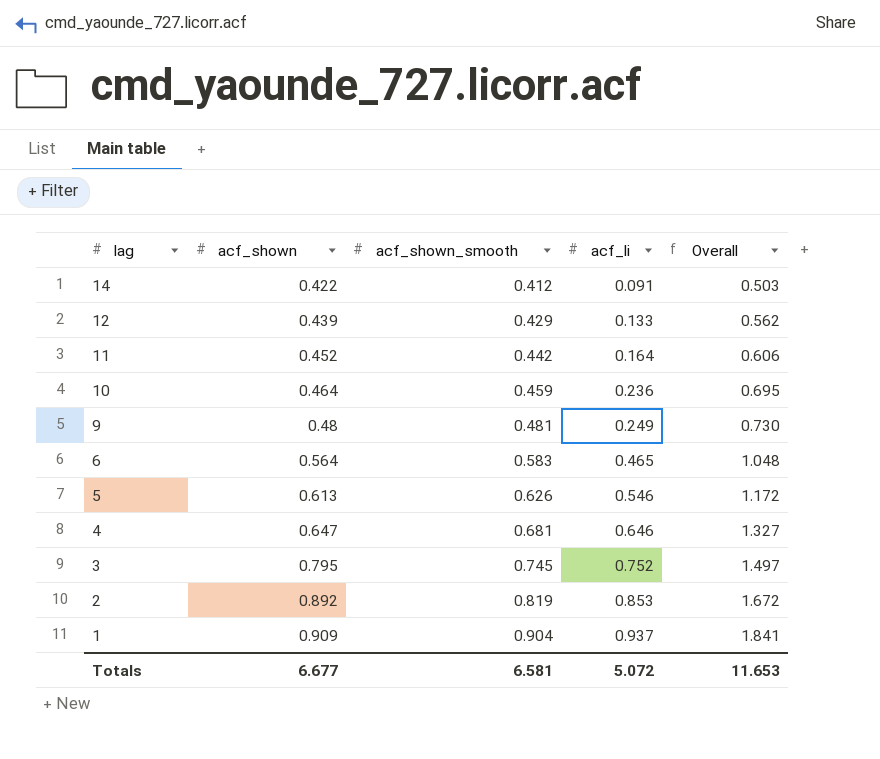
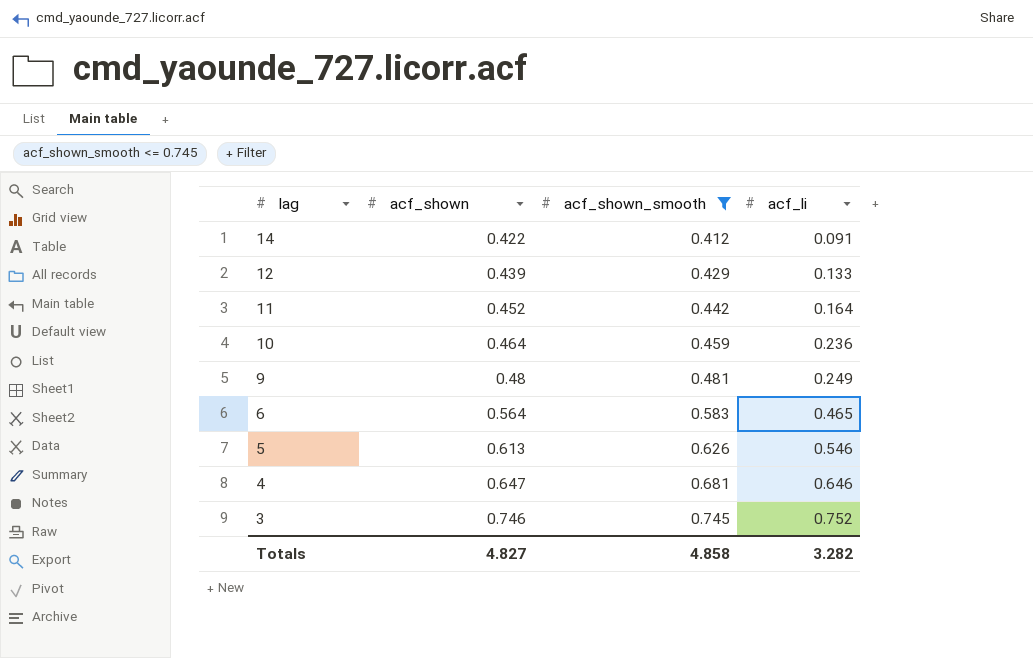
filter: none -> acf_shown_smooth <= 0.745
column Overall | formula: [acf_shown_smooth] + [acf_li] -> none
3 | acf_shown: 0.795 -> 0.746
Totals | acf_shown: 6.677 -> 4.827
Totals | acf_shown_smooth: 6.581 -> 4.858
Totals | acf_li: 5.072 -> 3.282

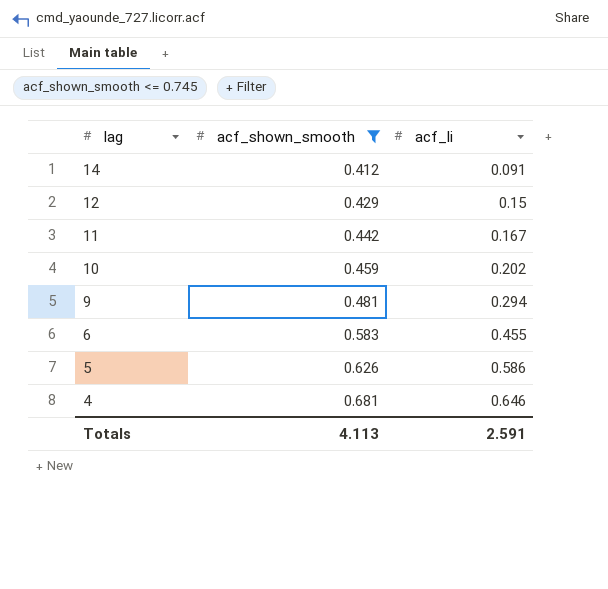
column acf_shown | position: 2 -> none
row 3: 0.746 | 0.745 | 0.752 -> none
12 | acf_li: 0.133 -> 0.15
11 | acf_li: 0.164 -> 0.167
10 | acf_li: 0.236 -> 0.202
9 | acf_li: 0.249 -> 0.294
6 | acf_li: 0.465 -> 0.455
5 | acf_li: 0.546 -> 0.586
Totals | acf_shown_smooth: 4.858 -> 4.113
Totals | acf_li: 3.282 -> 2.591

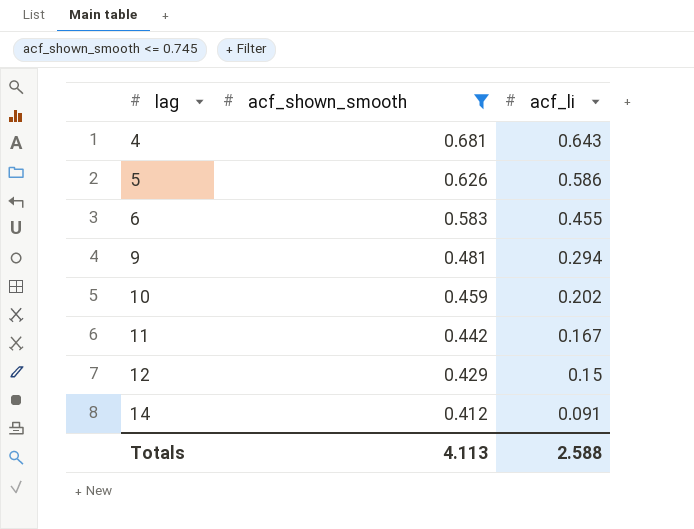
row order: lag descending -> lag ascending
4 | acf_li: 0.646 -> 0.643
Totals | acf_li: 2.591 -> 2.588

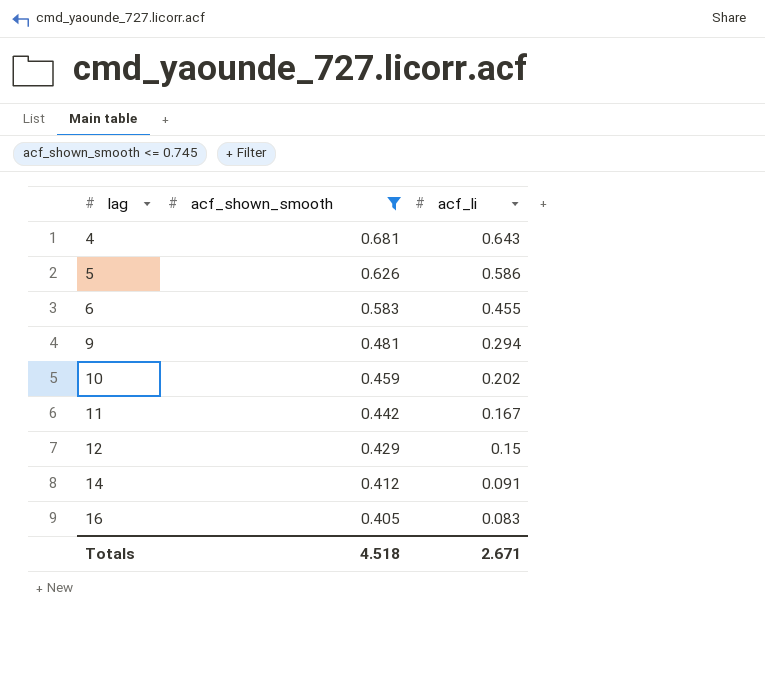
row 16: none -> 0.405 | 0.083
Totals | acf_shown_smooth: 4.113 -> 4.518
Totals | acf_li: 2.588 -> 2.671

